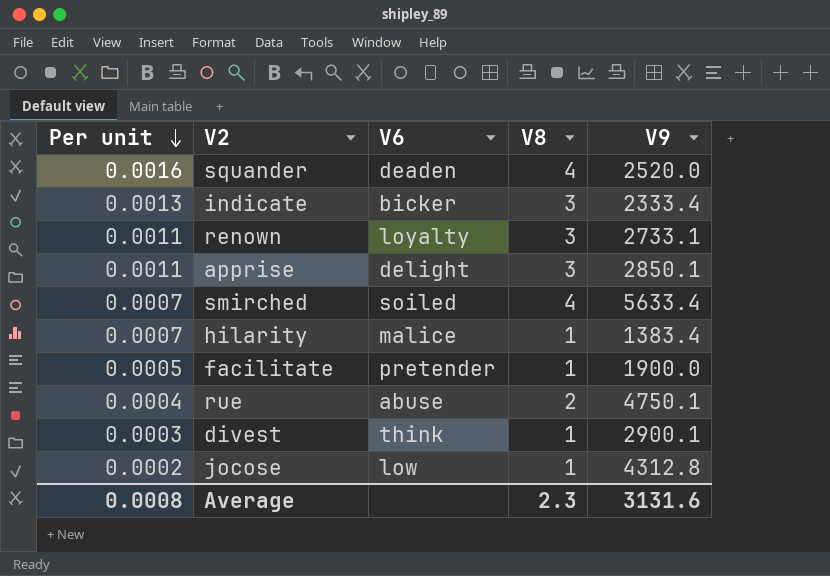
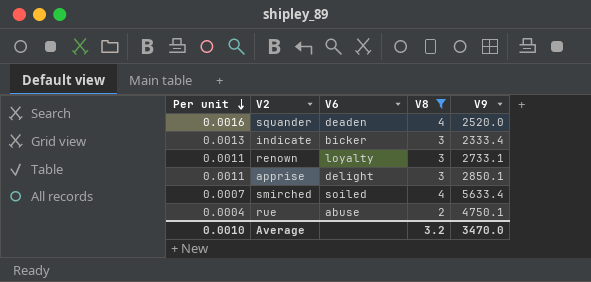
filter: none -> V8 != 1
Average | Per unit: 0.0008 -> 0.0010
Average | V8: 2.3 -> 3.2
Average | V9: 3131.6 -> 3470.0

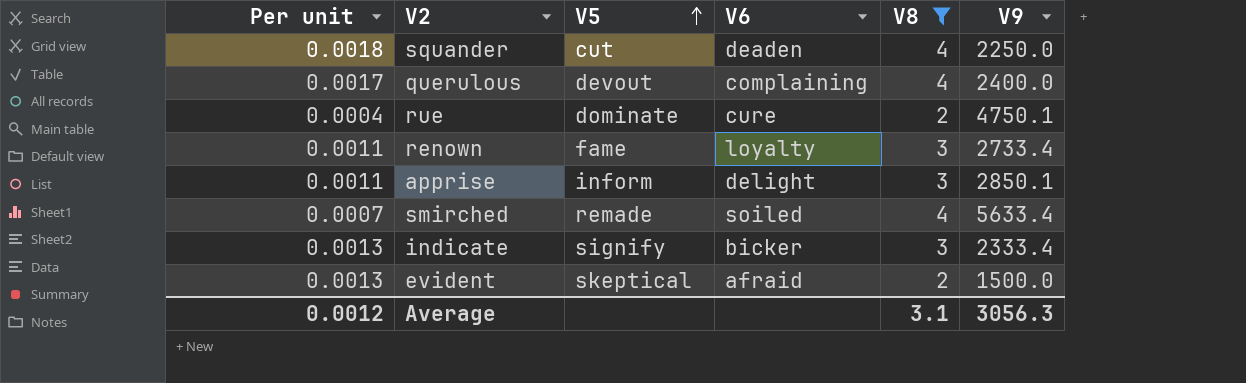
row order: Per unit descending -> V5 ascending
column V5 | position: none -> 3
squander | Per unit: 0.0016 -> 0.0018
squander | V9: 2520.0 -> 2250.0
row querulous: none -> 0.0017 | devout | complaining | 4 | 2400.0
rue | V6: abuse -> cure
renown | V9: 2733.1 -> 2733.4
row evident: none -> 0.0013 | skeptical | afraid | 2 | 1500.0
Average | Per unit: 0.0010 -> 0.0012
Average | V8: 3.2 -> 3.1
Average | V9: 3470.0 -> 3056.3

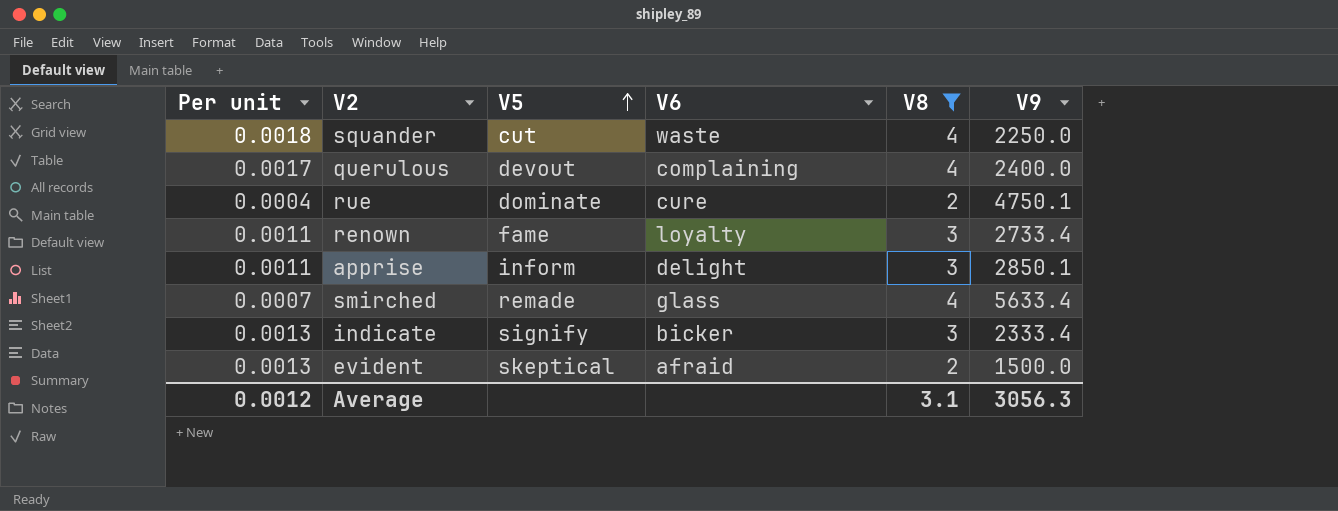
squander | V6: deaden -> waste
smirched | V6: soiled -> glass

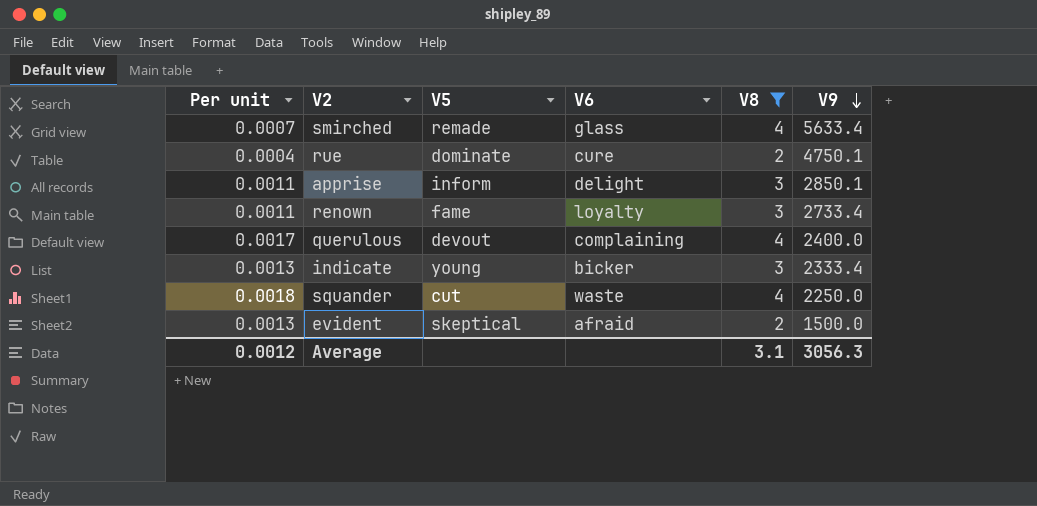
row order: V5 ascending -> V9 descending
indicate | V5: signify -> young

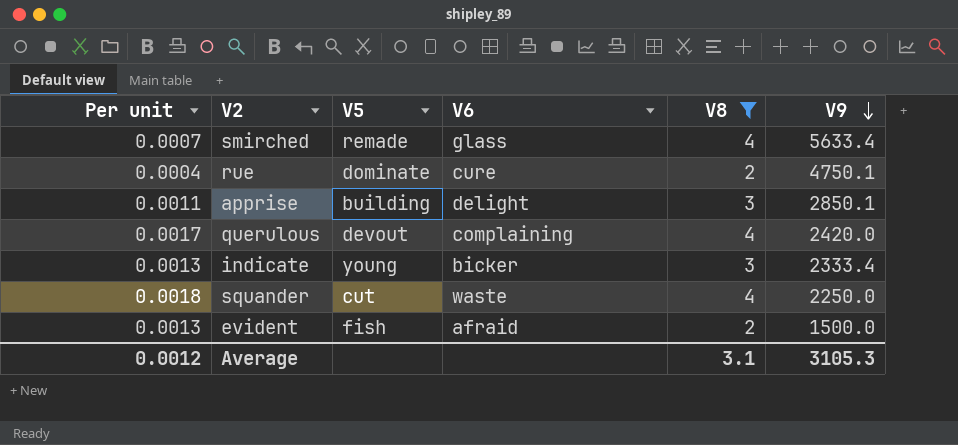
row renown: 0.0011 | fame | loyalty | 3 | 2733.4 -> none
apprise | V5: inform -> building
querulous | V9: 2400.0 -> 2420.0
evident | V5: skeptical -> fish
Average | V9: 3056.3 -> 3105.3

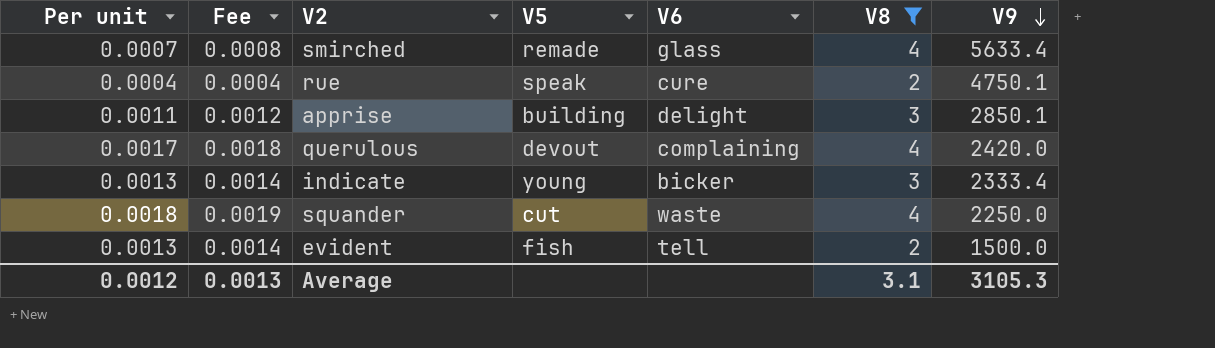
column Fee | formula: none -> [Per unit] * 1.08
rue | V5: dominate -> speak
evident | V6: afraid -> tell

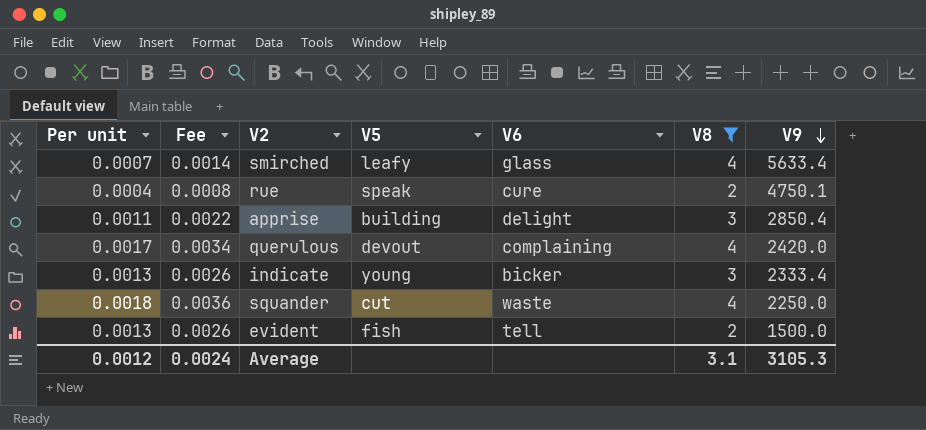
column Fee | formula: [Per unit] * 1.08 -> [Per unit] * 2
smirched | V5: remade -> leafy
apprise | V9: 2850.1 -> 2850.4
Average | Fee: 0.0013 -> 0.0024

